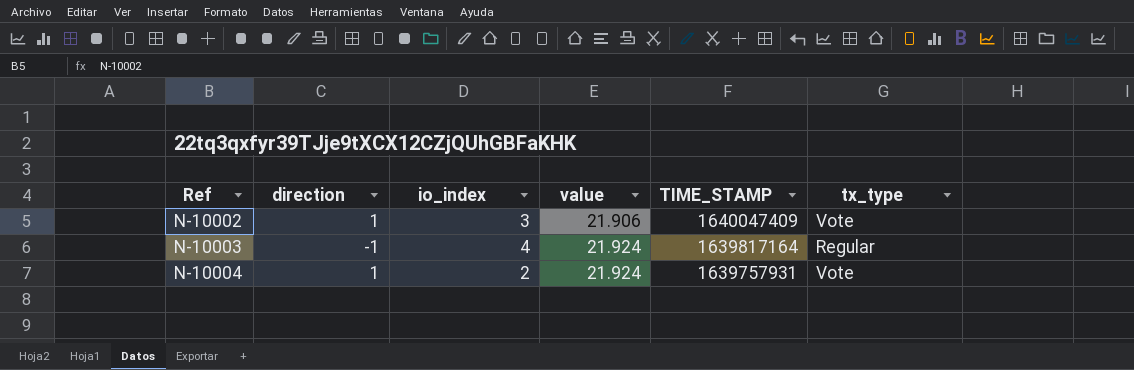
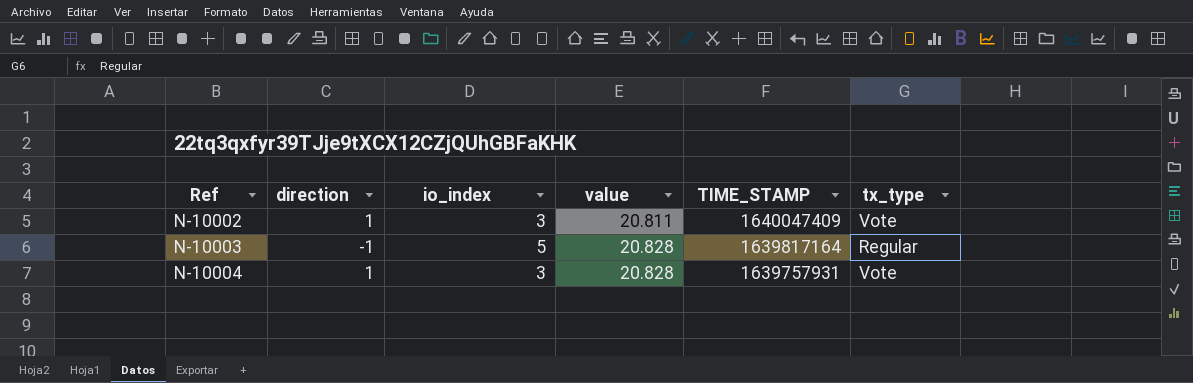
N-10002 | value: 21.906 -> 20.811
N-10003 | io_index: 4 -> 5
N-10003 | value: 21.924 -> 20.828
N-10004 | io_index: 2 -> 3
N-10004 | value: 21.924 -> 20.828

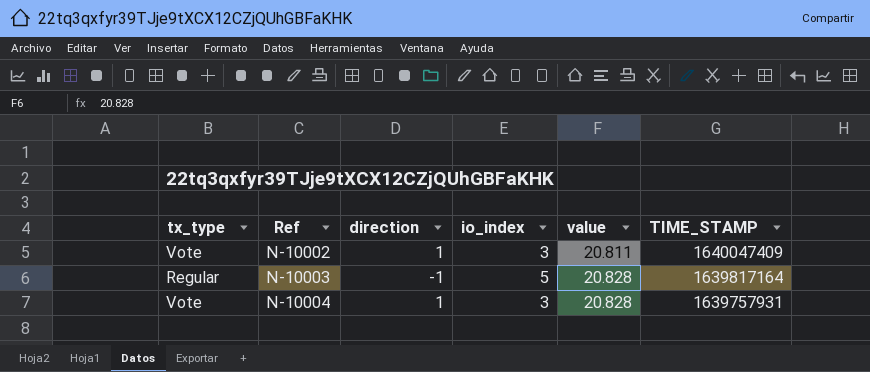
column tx_type | position: 6 -> 1

